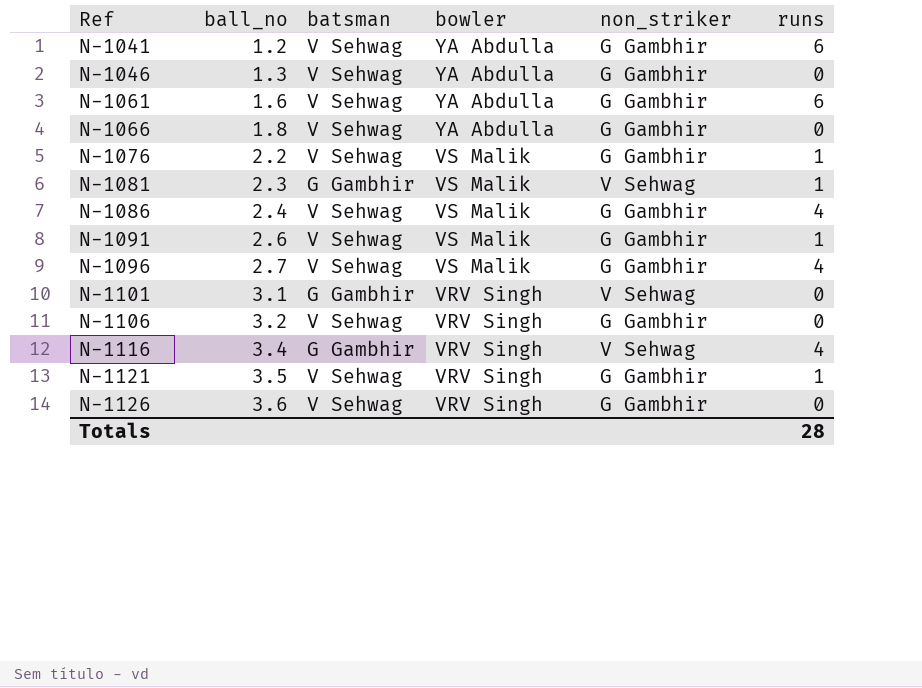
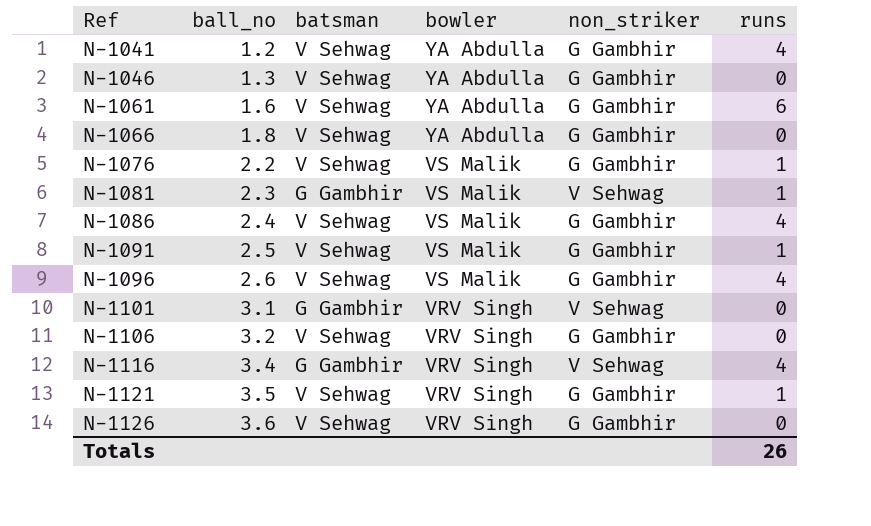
N-1041 | runs: 6 -> 4
N-1091 | ball_no: 2.6 -> 2.5
N-1096 | ball_no: 2.7 -> 2.6
Totals | runs: 28 -> 26

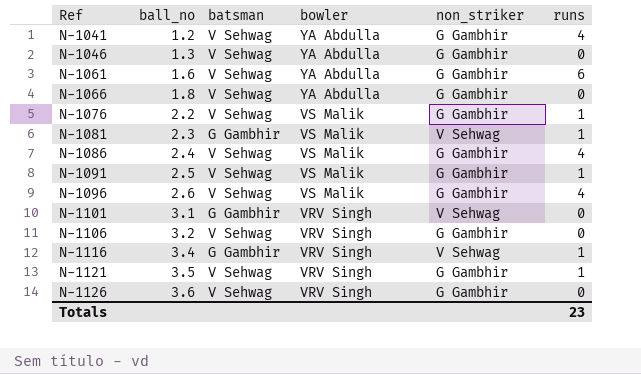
N-1116 | runs: 4 -> 1
Totals | runs: 26 -> 23

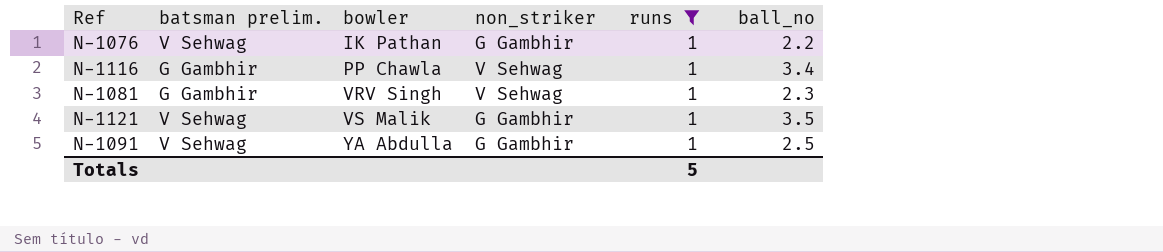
filter: none -> runs = 1
row order: Ref ascending -> bowler ascending
column name: batsman -> batsman prelim.
column ball_no | position: 2 -> 6
N-1076 | bowler: VS Malik -> IK Pathan
N-1116 | bowler: VRV Singh -> PP Chawla
N-1081 | bowler: VS Malik -> VRV Singh
N-1121 | bowler: VRV Singh -> VS Malik
N-1091 | bowler: VS Malik -> YA Abdulla
Totals | runs: 23 -> 5

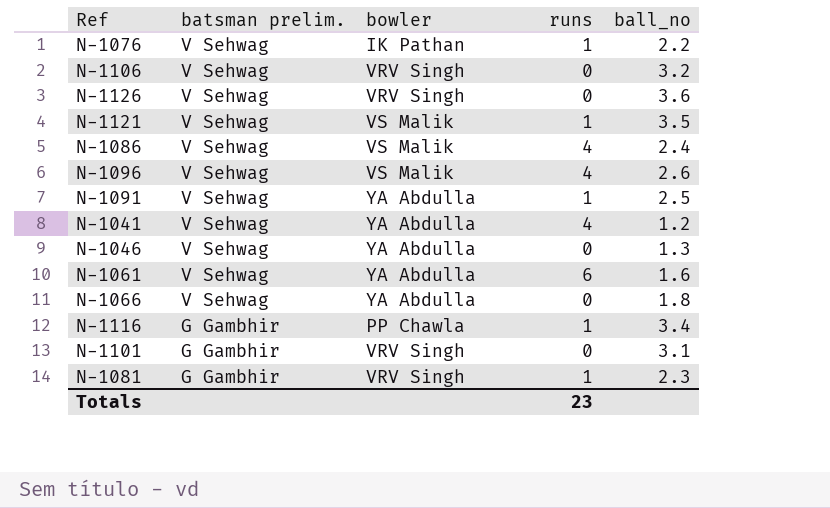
filter: runs = 1 -> none
row order: bowler ascending -> batsman prelim. descending
column non_striker | position: 4 -> none
Totals | runs: 5 -> 23

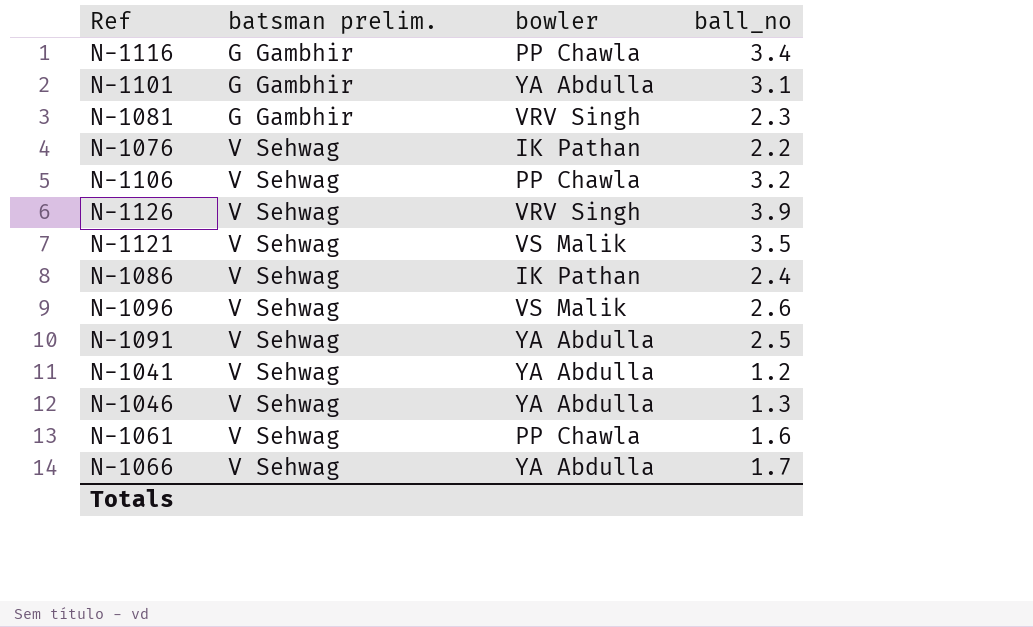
row order: batsman prelim. descending -> batsman prelim. ascending
column runs | position: 4 -> none
N-1101 | bowler: VRV Singh -> YA Abdulla
N-1106 | bowler: VRV Singh -> PP Chawla
N-1126 | ball_no: 3.6 -> 3.9
N-1086 | bowler: VS Malik -> IK Pathan
N-1061 | bowler: YA Abdulla -> PP Chawla
N-1066 | ball_no: 1.8 -> 1.7

